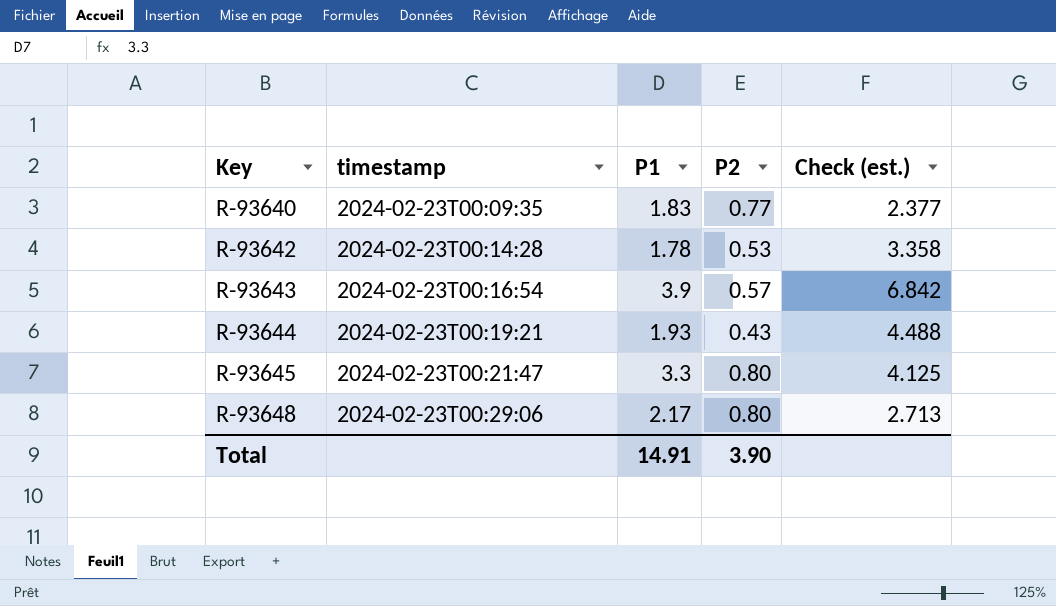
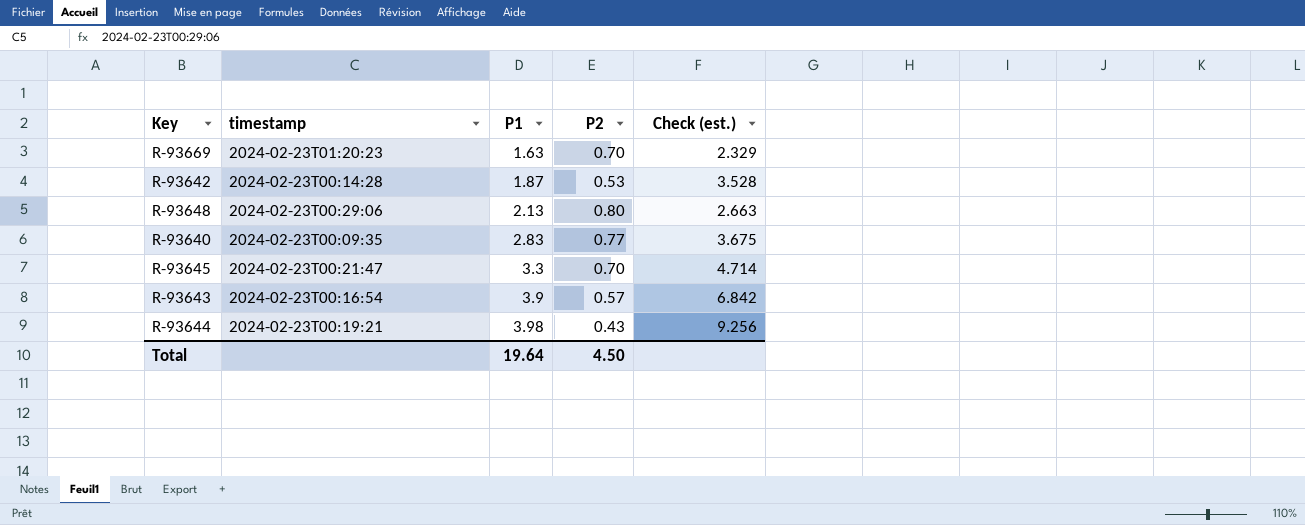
row order: Key ascending -> P1 ascending
row R-93669: none -> 2024-02-23T01:20:23 | 1.63 | 0.70 | 2.329
R-93642 | P1: 1.78 -> 1.87
R-93642 | Check (est.): 3.358 -> 3.528
R-93648 | P1: 2.17 -> 2.13
R-93648 | Check (est.): 2.713 -> 2.663
R-93640 | P1: 1.83 -> 2.83
R-93640 | Check (est.): 2.377 -> 3.675
R-93645 | P2: 0.80 -> 0.70
R-93645 | Check (est.): 4.125 -> 4.714
R-93644 | P1: 1.93 -> 3.98
R-93644 | Check (est.): 4.488 -> 9.256
Total | P1: 14.91 -> 19.64
Total | P2: 3.90 -> 4.50

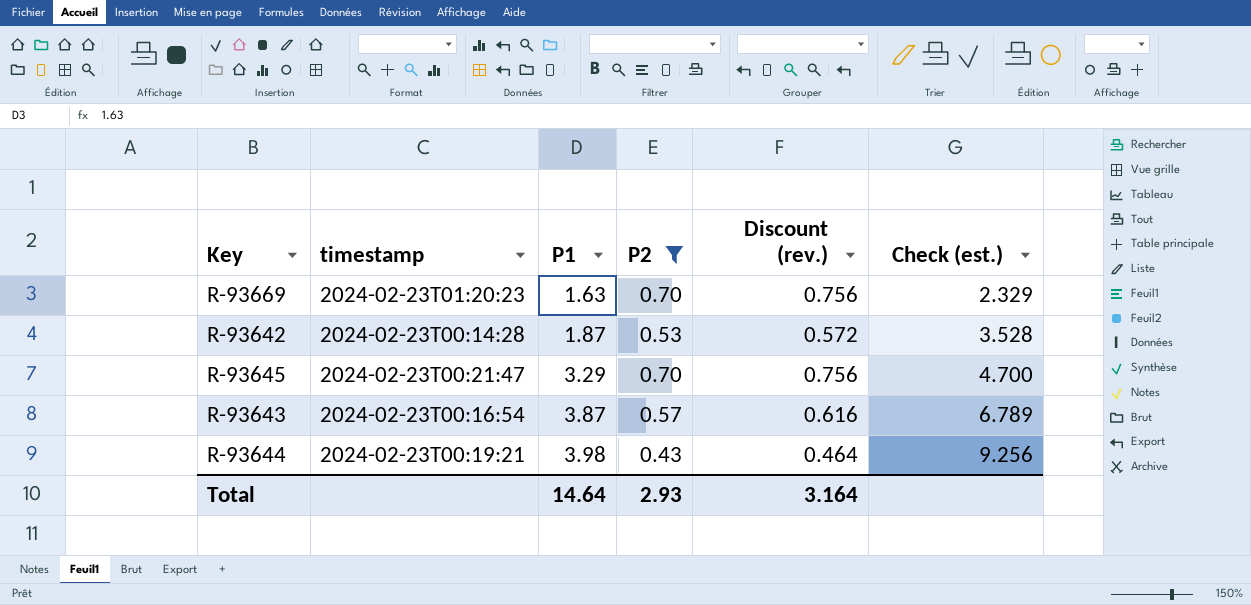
filter: none -> P2 <= 0.70
column Discount (rev.) | formula: none -> [P2] * 1.08
R-93645 | P1: 3.3 -> 3.29
R-93645 | Check (est.): 4.714 -> 4.700
R-93643 | P1: 3.9 -> 3.87
R-93643 | Check (est.): 6.842 -> 6.789
Total | P1: 19.64 -> 14.64
Total | P2: 4.50 -> 2.93

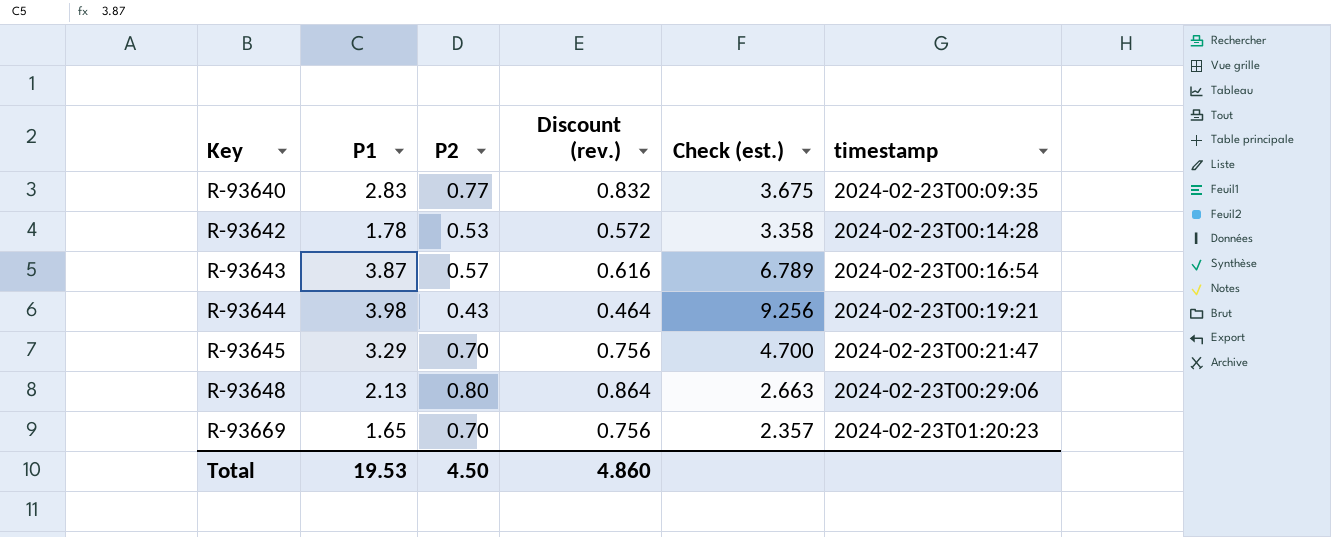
filter: P2 <= 0.70 -> none
row order: P1 ascending -> Key ascending
column timestamp | position: 2 -> 6
R-93642 | P1: 1.87 -> 1.78
R-93642 | Check (est.): 3.528 -> 3.358
R-93669 | P1: 1.63 -> 1.65
R-93669 | Check (est.): 2.329 -> 2.357
Total | P1: 14.64 -> 19.53
Total | P2: 2.93 -> 4.50
Total | Discount (rev.): 3.164 -> 4.860

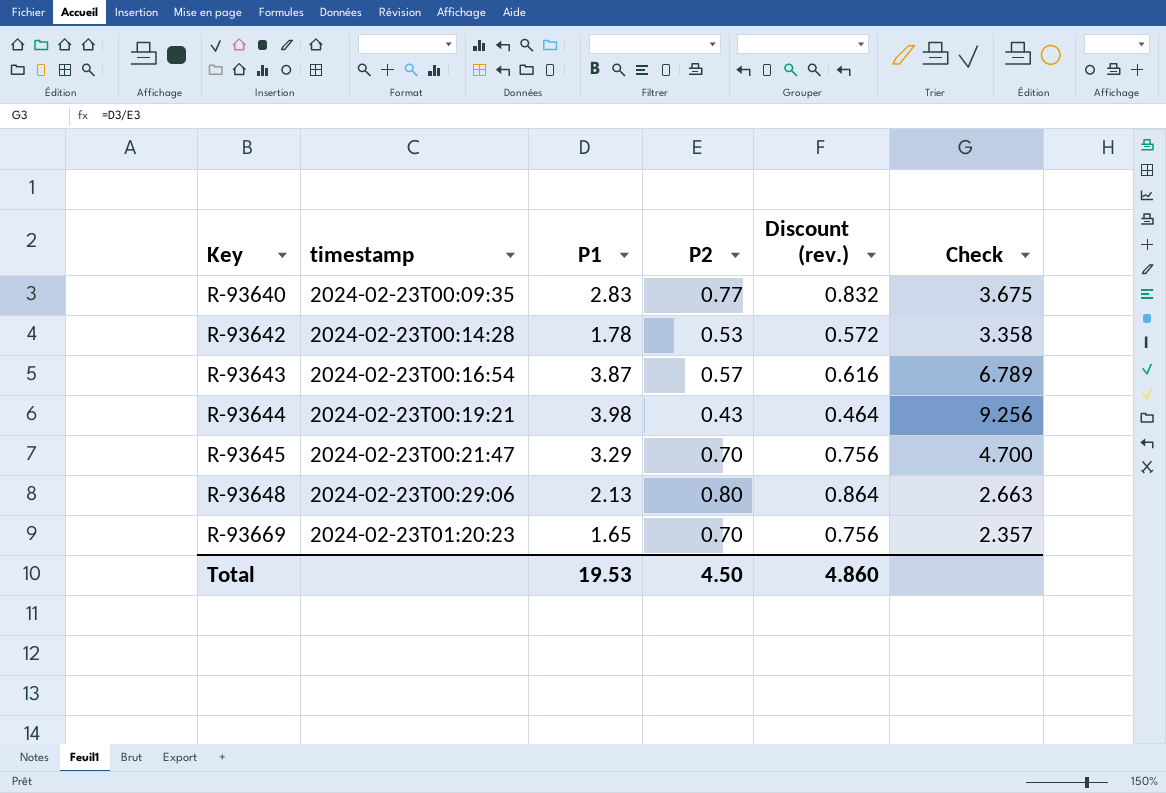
column timestamp | position: 6 -> 2
column name: Check (est.) -> Check

